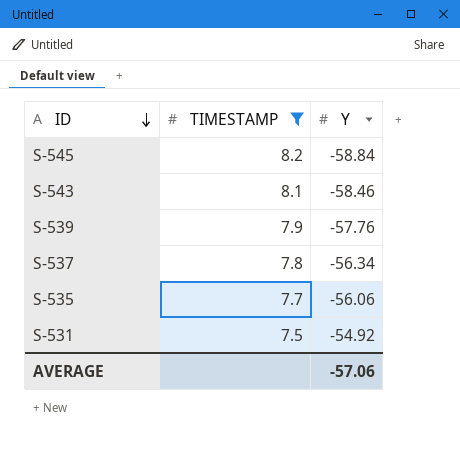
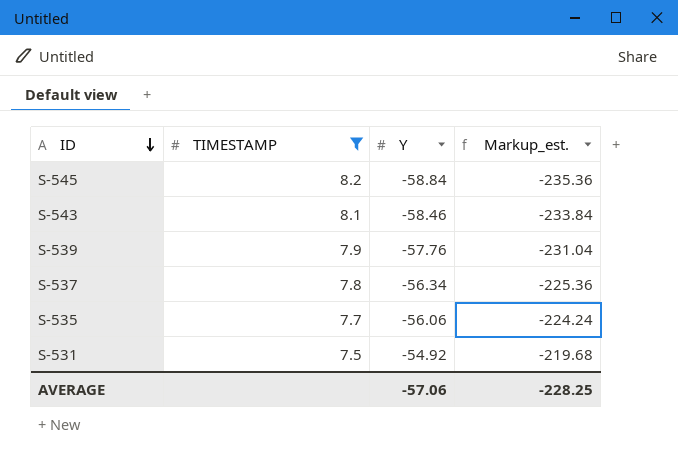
column Markup_est. | formula: none -> [Y] * 4

